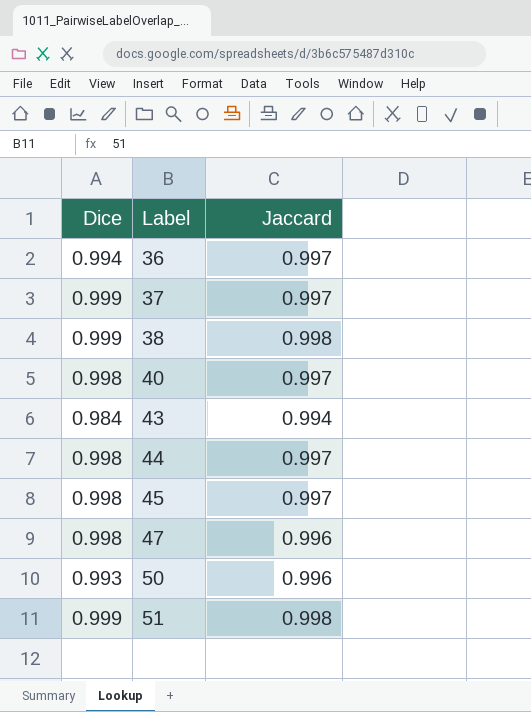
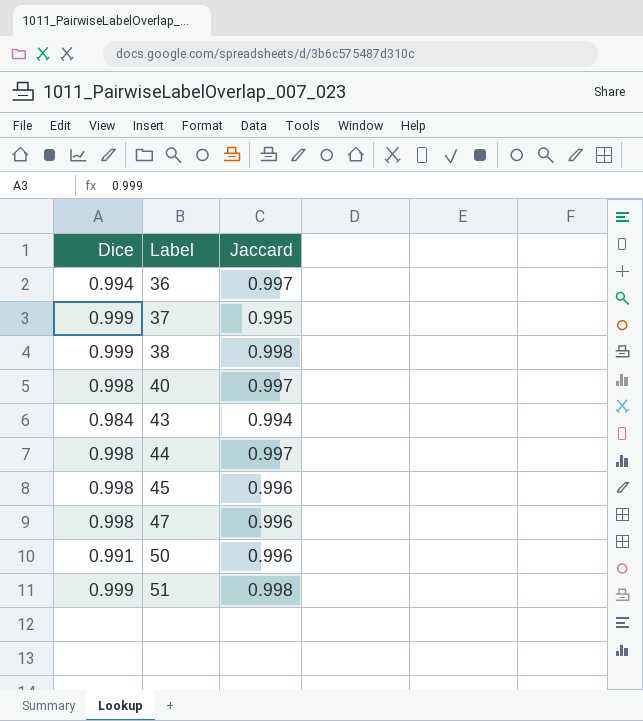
37 | Jaccard: 0.997 -> 0.995
45 | Jaccard: 0.997 -> 0.996
50 | Dice: 0.993 -> 0.991

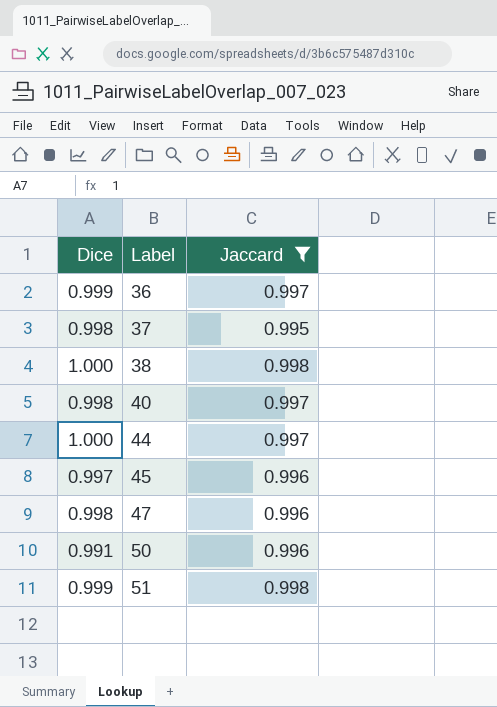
filter: none -> Jaccard != 0.994
36 | Dice: 0.994 -> 0.999
37 | Dice: 0.999 -> 0.998
38 | Dice: 0.999 -> 1.000
44 | Dice: 0.998 -> 1.000
45 | Dice: 0.998 -> 0.997

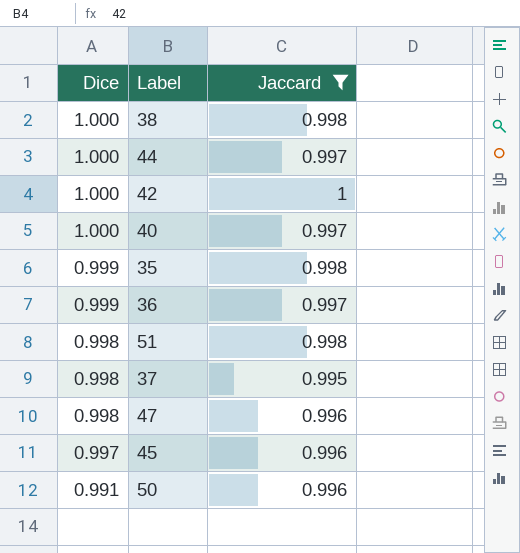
row order: Label ascending -> Dice descending
row 42: none -> 1.000 | 1
40 | Dice: 0.998 -> 1.000
row 35: none -> 0.999 | 0.998
51 | Dice: 0.999 -> 0.998

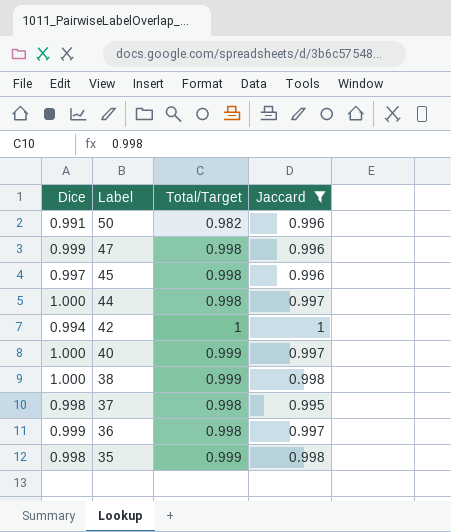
row order: Dice descending -> Label descending
column Total/Target | position: none -> 3
row 51: 0.998 | 0.998 -> none
47 | Dice: 0.998 -> 0.999
42 | Dice: 1.000 -> 0.994
35 | Dice: 0.999 -> 0.998

